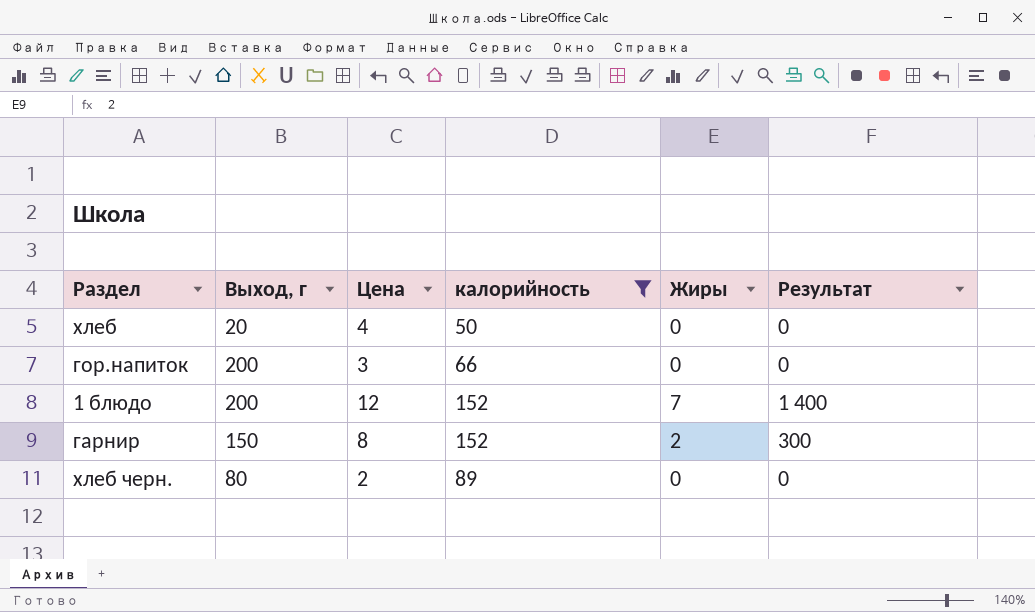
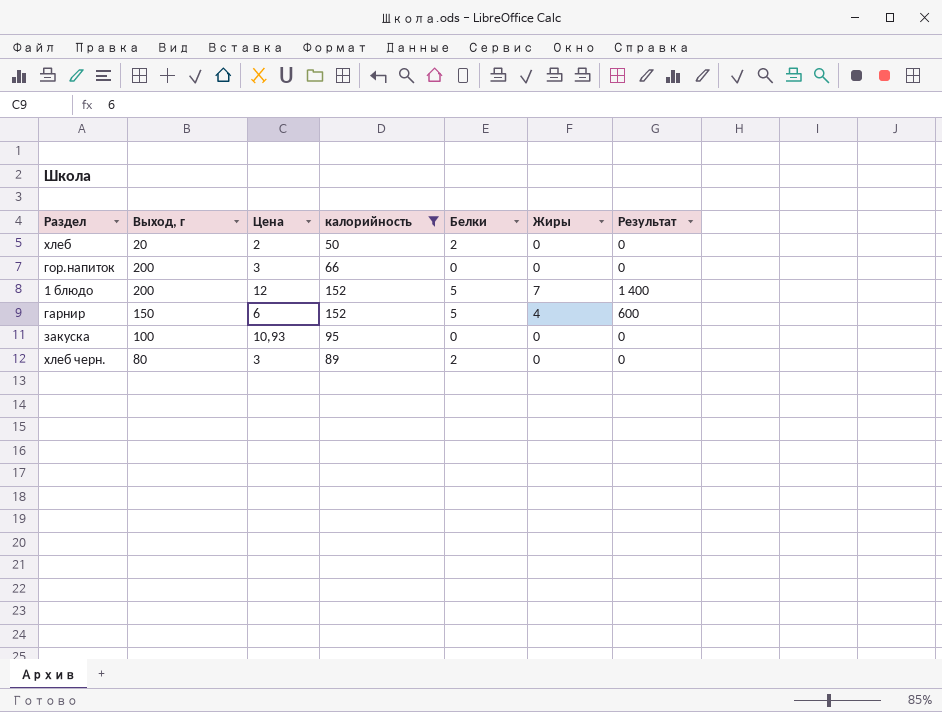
column Белки | position: none -> 5
хлеб | Цена: 4 -> 2
гарнир | Цена: 8 -> 6
гарнир | Жиры: 2 -> 4
гарнир | Результат: 300 -> 600
row закуска: none -> 100 | 10,93 | 95 | 0 | 0 | 0
хлеб черн. | Цена: 2 -> 3

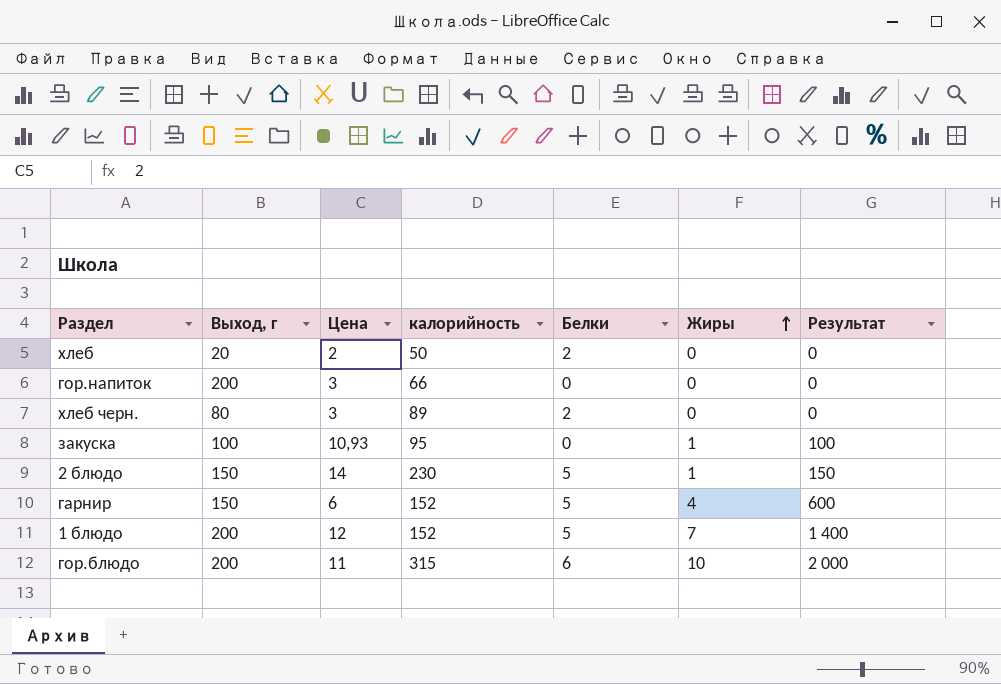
filter: калорийность <= 152 -> none
row order: none -> Жиры ascending
закуска | Жиры: 0 -> 1
закуска | Результат: 0 -> 100

